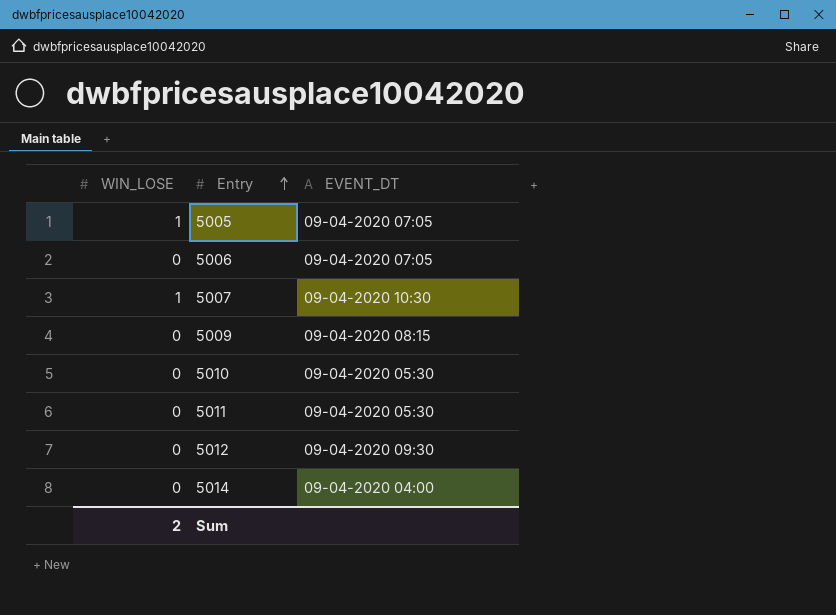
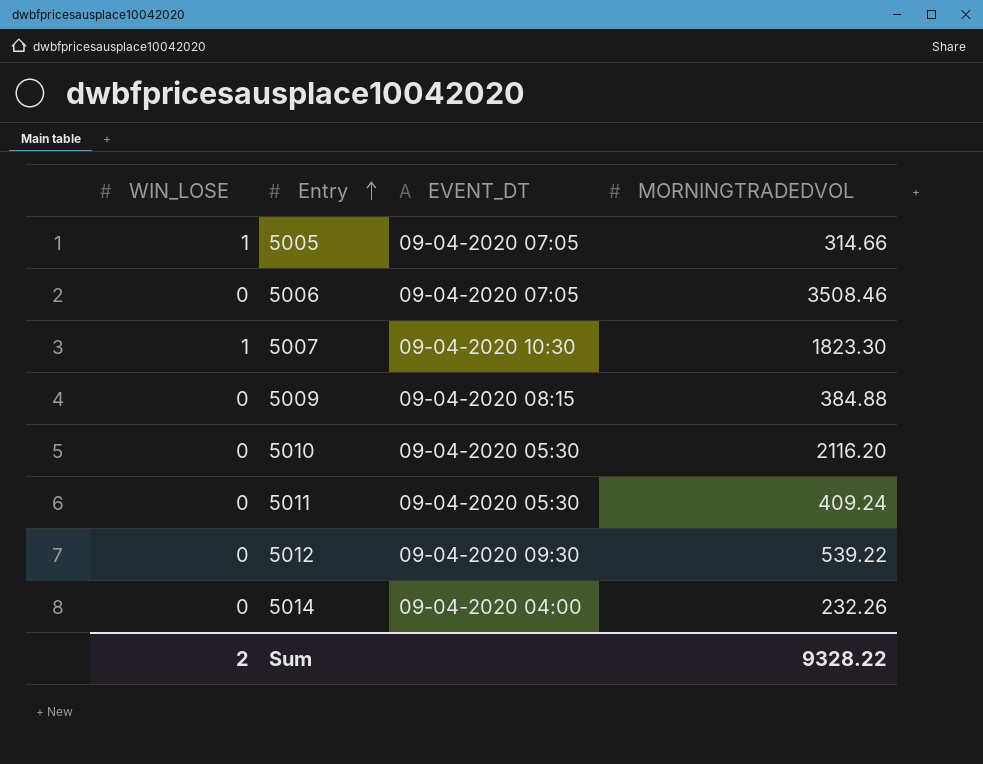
column MORNINGTRADEDVOL | position: none -> 4

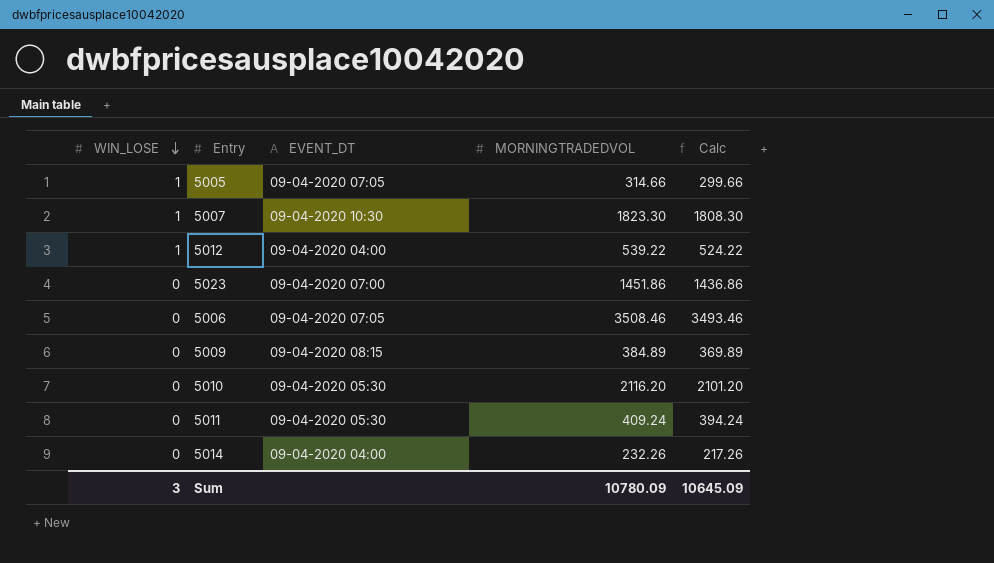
row order: Entry ascending -> WIN_LOSE descending
column Calc | formula: none -> [MORNINGTRADEDVOL] - 15
5012 | WIN_LOSE: 0 -> 1
5012 | EVENT_DT: 09-04-2020 09:30 -> 09-04-2020 04:00
row 5023: none -> 0 | 09-04-2020 07:00 | 1451.86 | 1436.86
5009 | MORNINGTRADEDVOL: 384.88 -> 384.89
Sum | WIN_LOSE: 2 -> 3
Sum | MORNINGTRADEDVOL: 9328.22 -> 10780.09

